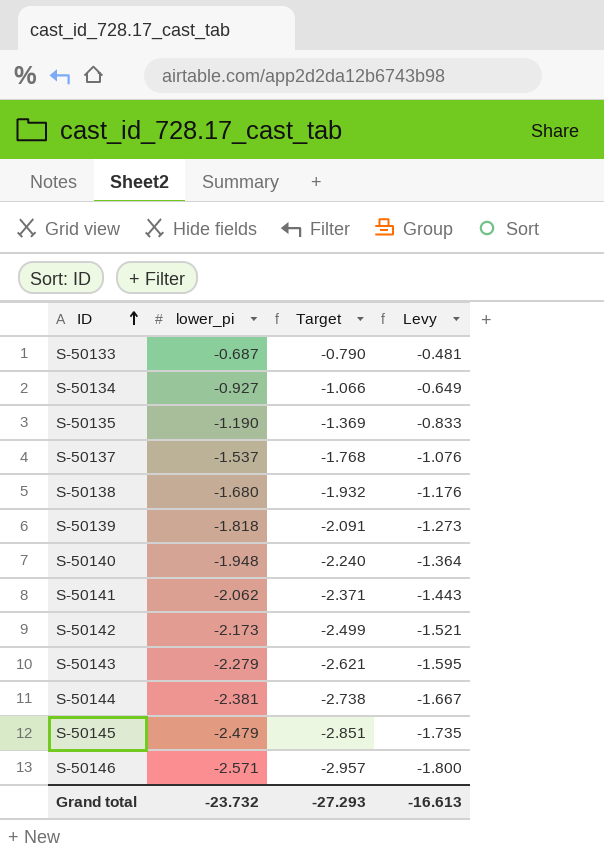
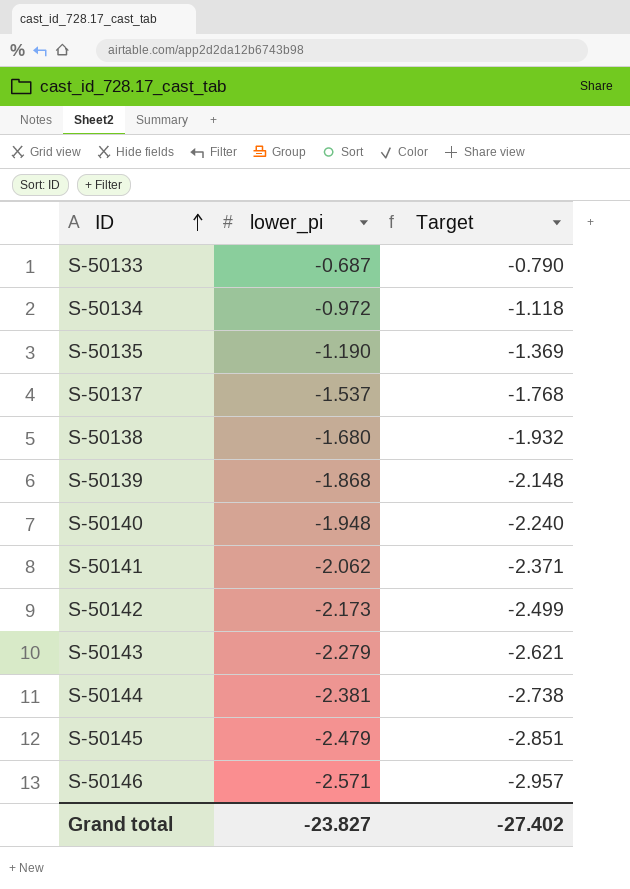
column Levy | formula: [lower_pi] * 0.7 -> none
S-50134 | lower_pi: -0.927 -> -0.972
S-50134 | Target: -1.066 -> -1.118
S-50139 | lower_pi: -1.818 -> -1.868
S-50139 | Target: -2.091 -> -2.148
Grand total | lower_pi: -23.732 -> -23.827
Grand total | Target: -27.293 -> -27.402

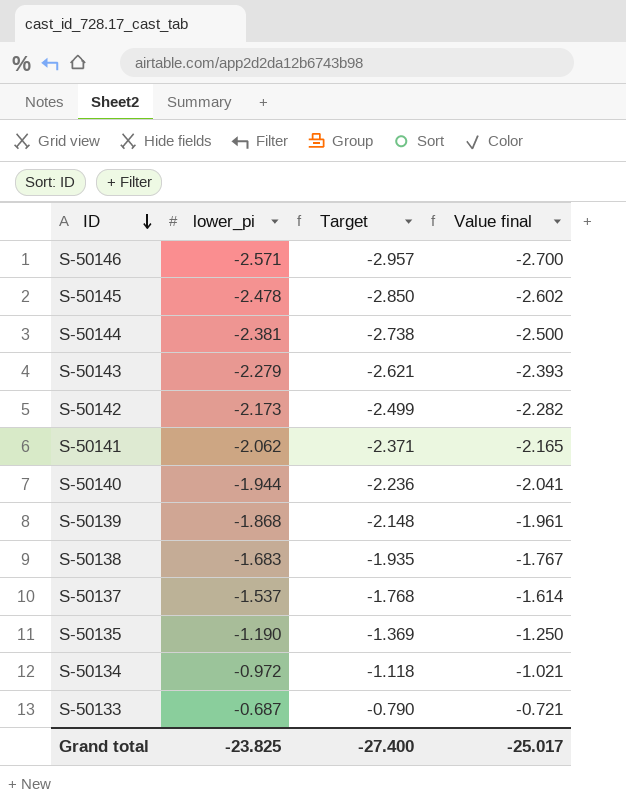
row order: ID ascending -> ID descending
column Value final | formula: none -> [lower_pi] * 1.05
S-50145 | lower_pi: -2.479 -> -2.478
S-50145 | Target: -2.851 -> -2.850
S-50140 | lower_pi: -1.948 -> -1.944
S-50140 | Target: -2.240 -> -2.236
S-50138 | lower_pi: -1.680 -> -1.683
S-50138 | Target: -1.932 -> -1.935
Grand total | lower_pi: -23.827 -> -23.825
Grand total | Target: -27.402 -> -27.400

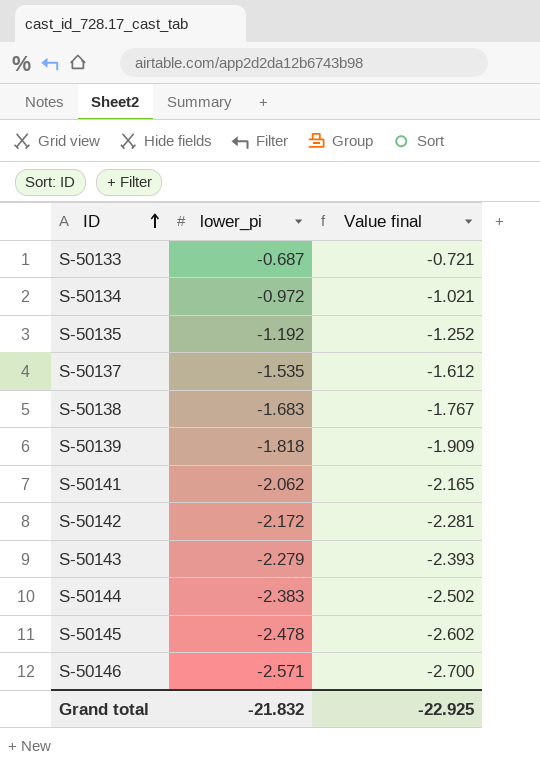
row order: ID descending -> ID ascending
column Target | formula: [lower_pi] * 1.15 -> none
row S-50140: -1.944 | -2.236 | -2.041 -> none
S-50135 | lower_pi: -1.190 -> -1.192
S-50135 | Value final: -1.250 -> -1.252
S-50137 | lower_pi: -1.537 -> -1.535
S-50137 | Value final: -1.614 -> -1.612
S-50139 | lower_pi: -1.868 -> -1.818
S-50139 | Value final: -1.961 -> -1.909
S-50142 | lower_pi: -2.173 -> -2.172
S-50142 | Value final: -2.282 -> -2.281
S-50144 | lower_pi: -2.381 -> -2.383
S-50144 | Value final: -2.500 -> -2.502
Grand total | lower_pi: -23.825 -> -21.832
Grand total | Value final: -25.017 -> -22.925

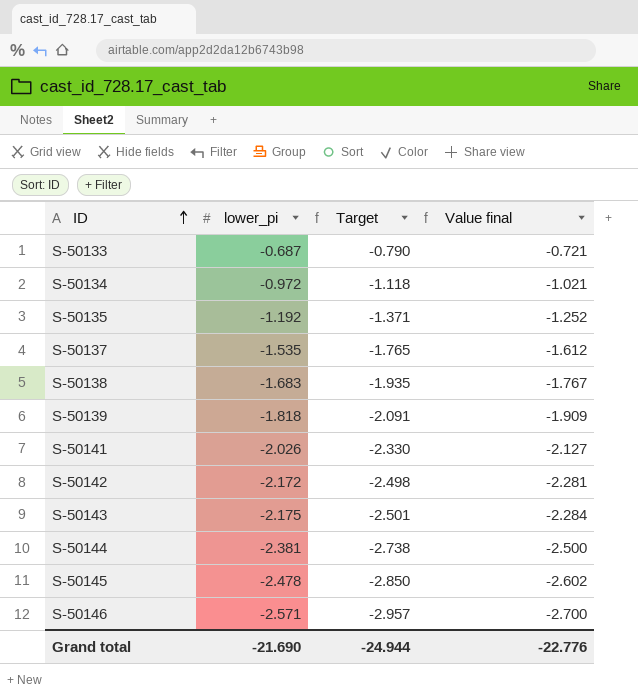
column Target | formula: none -> [lower_pi] * 1.15
S-50141 | lower_pi: -2.062 -> -2.026
S-50141 | Value final: -2.165 -> -2.127
S-50143 | lower_pi: -2.279 -> -2.175
S-50143 | Value final: -2.393 -> -2.284
S-50144 | lower_pi: -2.383 -> -2.381
S-50144 | Value final: -2.502 -> -2.500
Grand total | lower_pi: -21.832 -> -21.690
Grand total | Value final: -22.925 -> -22.776

